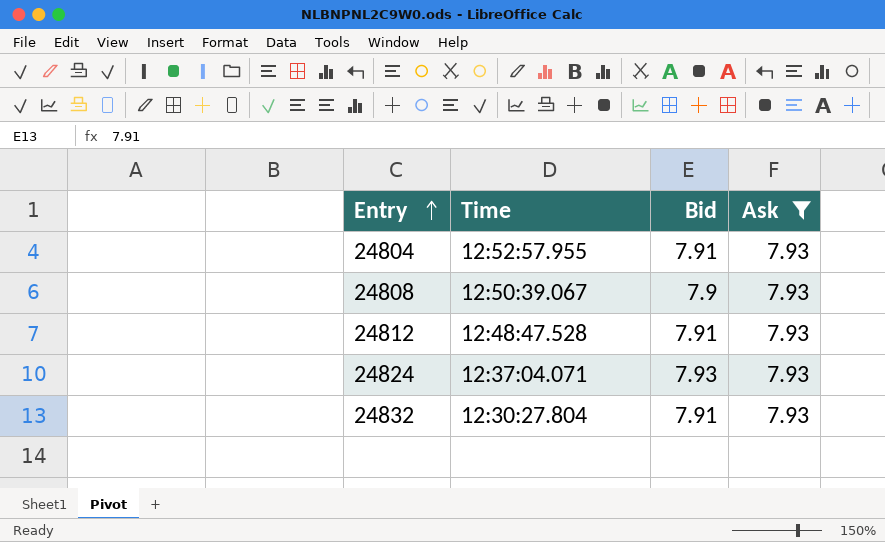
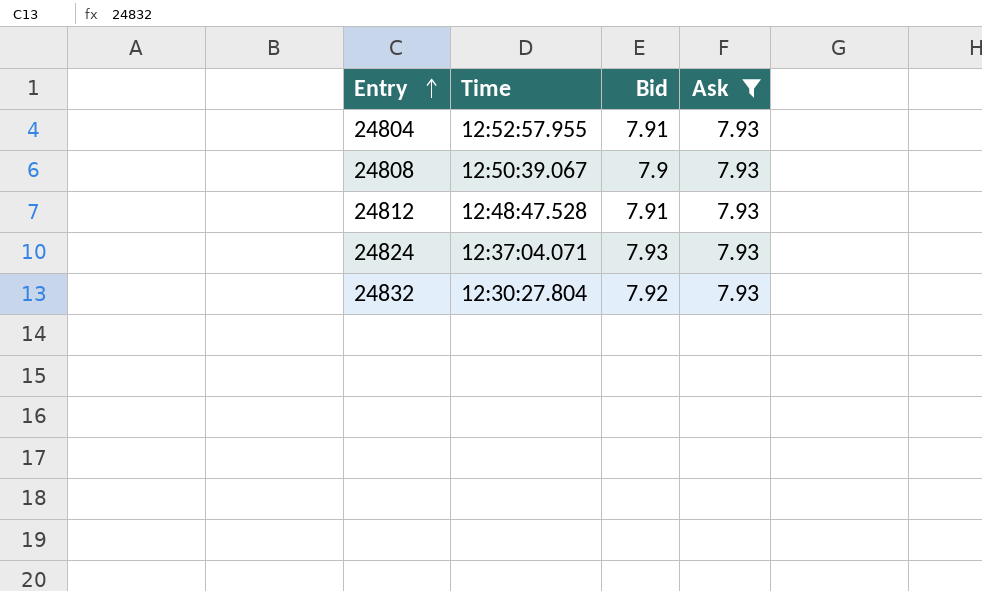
24832 | Bid: 7.91 -> 7.92

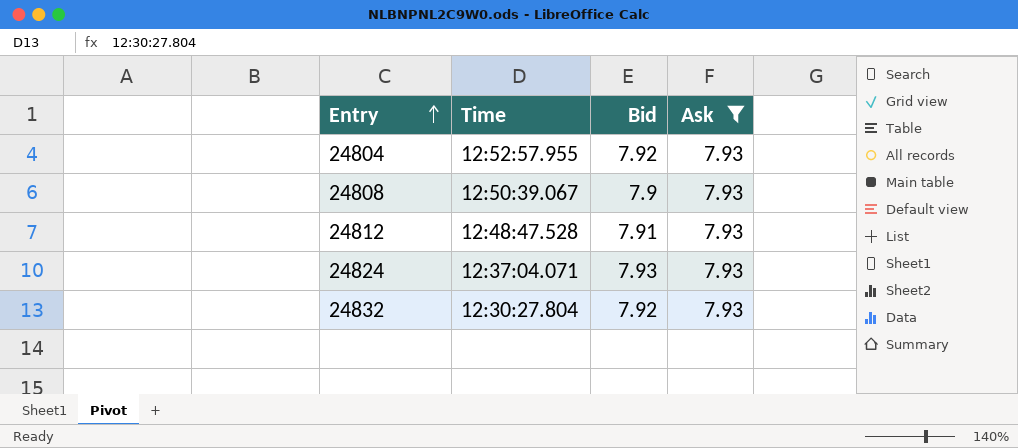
24804 | Bid: 7.91 -> 7.92

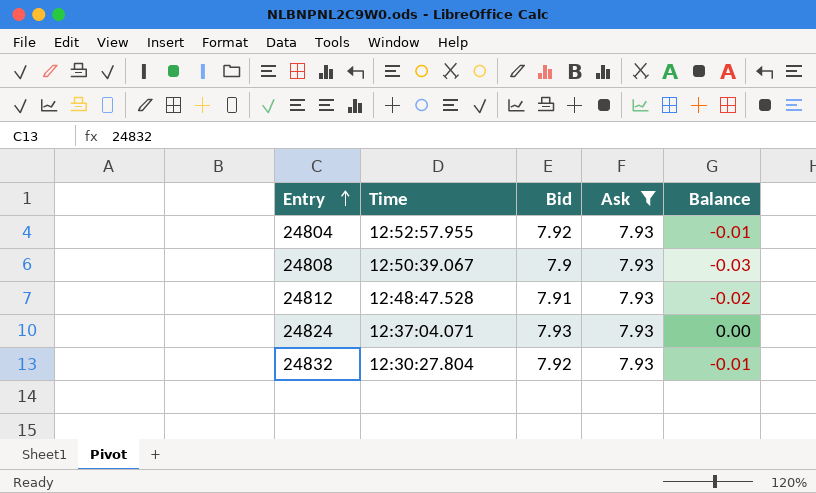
column Balance | formula: none -> [Bid] - [Ask]

